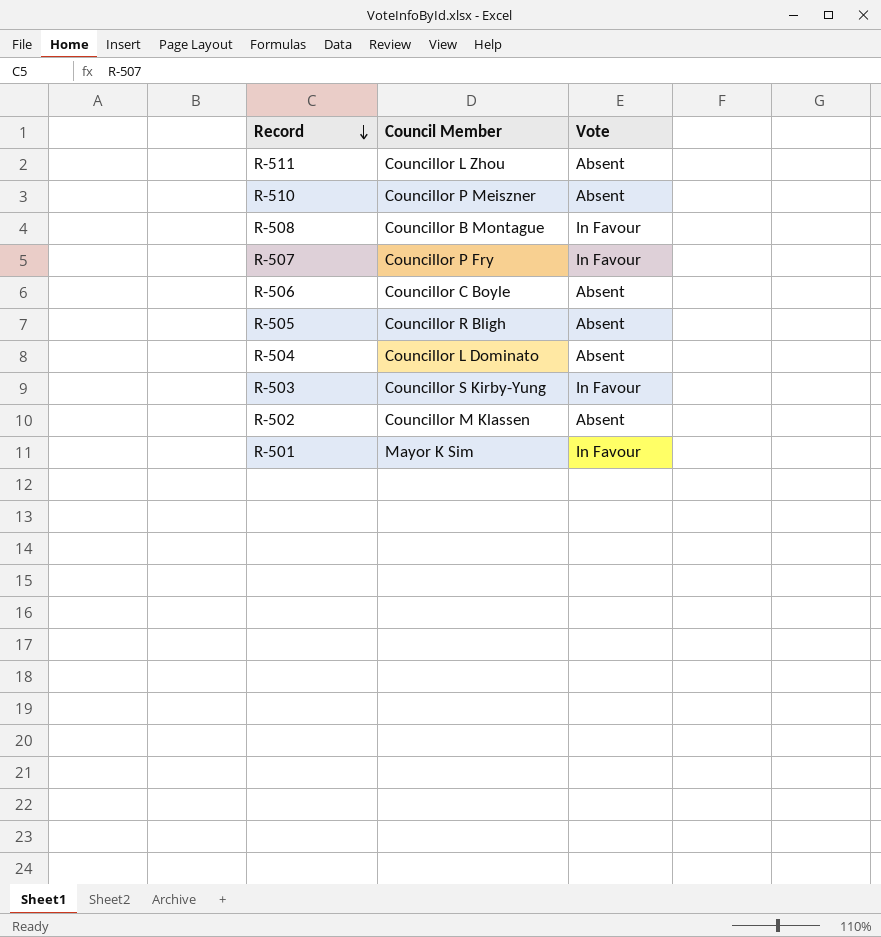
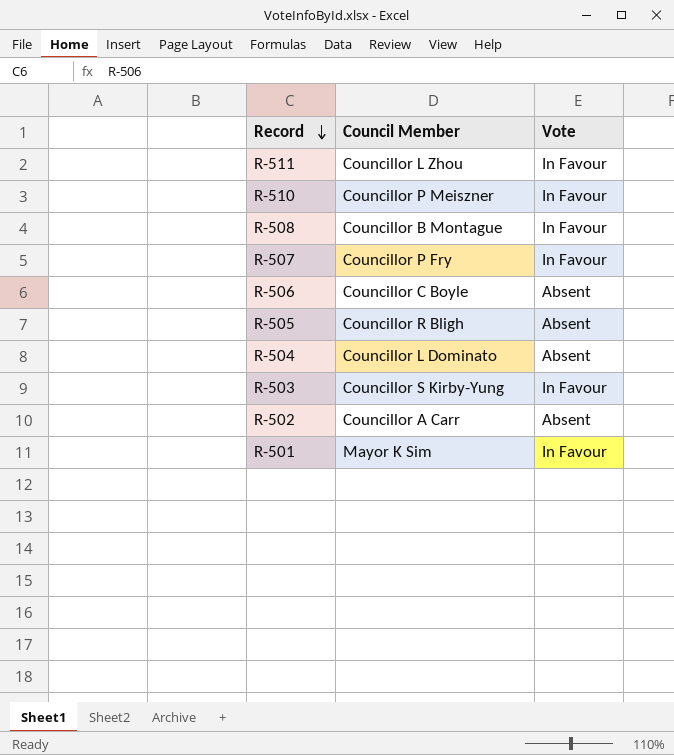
R-511 | Vote: Absent -> In Favour
R-510 | Vote: Absent -> In Favour
R-502 | Council Member: Councillor M Klassen -> Councillor A Carr

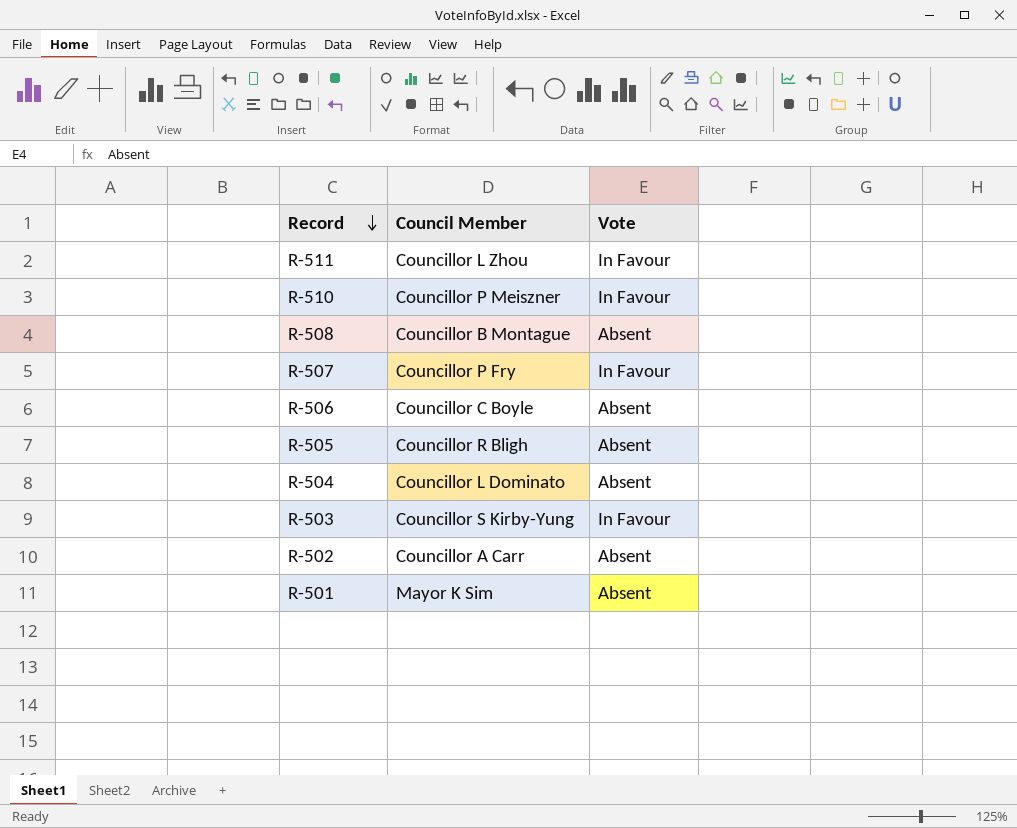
R-508 | Vote: In Favour -> Absent
R-501 | Vote: In Favour -> Absent

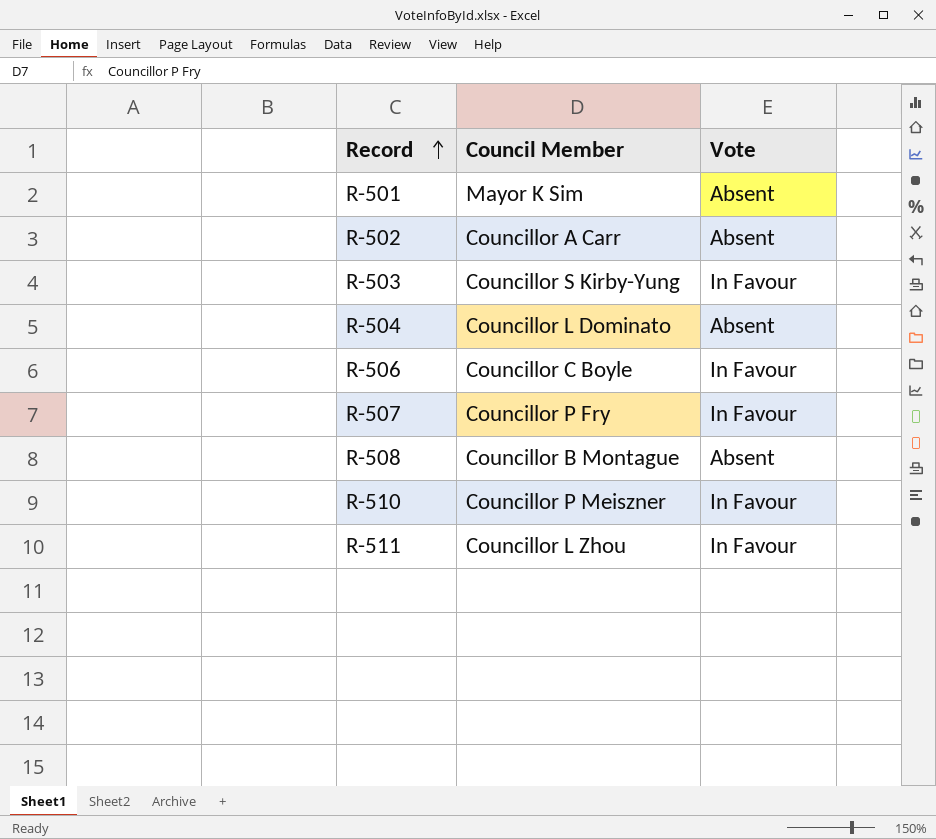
row order: Record descending -> Record ascending
row R-505: Councillor R Bligh | Absent -> none
R-506 | Vote: Absent -> In Favour

